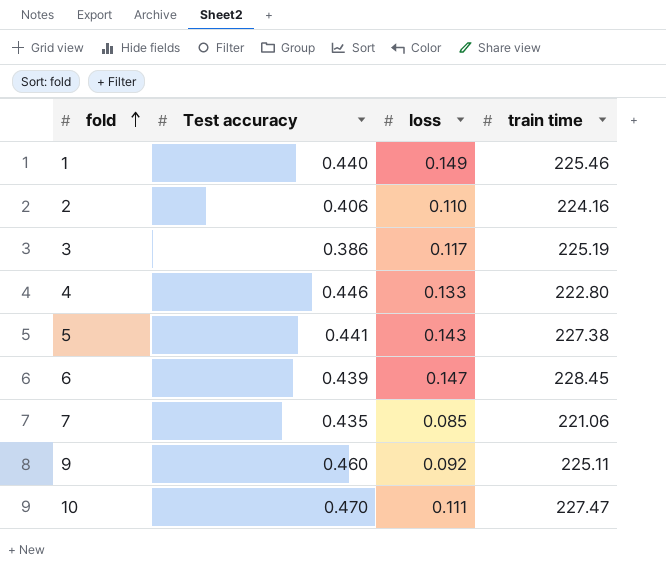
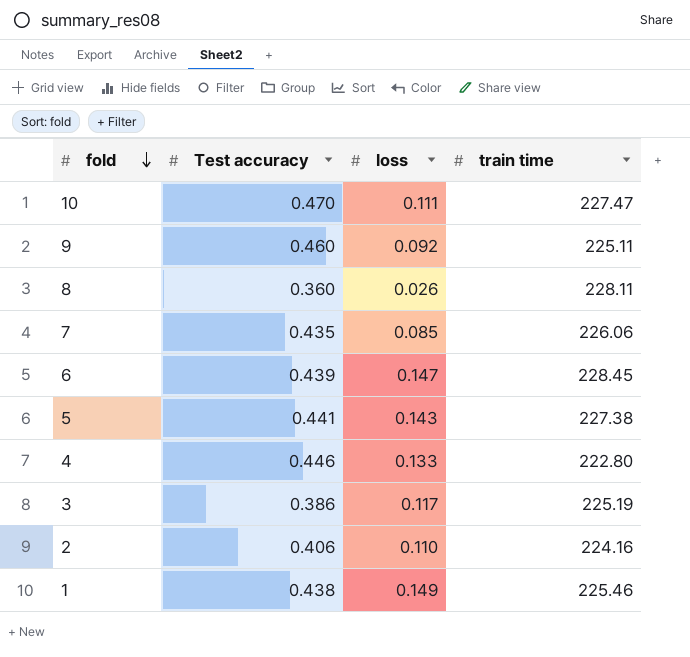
row order: fold ascending -> fold descending
row 8: none -> 0.360 | 0.026 | 228.11
7 | train time: 221.06 -> 226.06
1 | Test accuracy: 0.440 -> 0.438

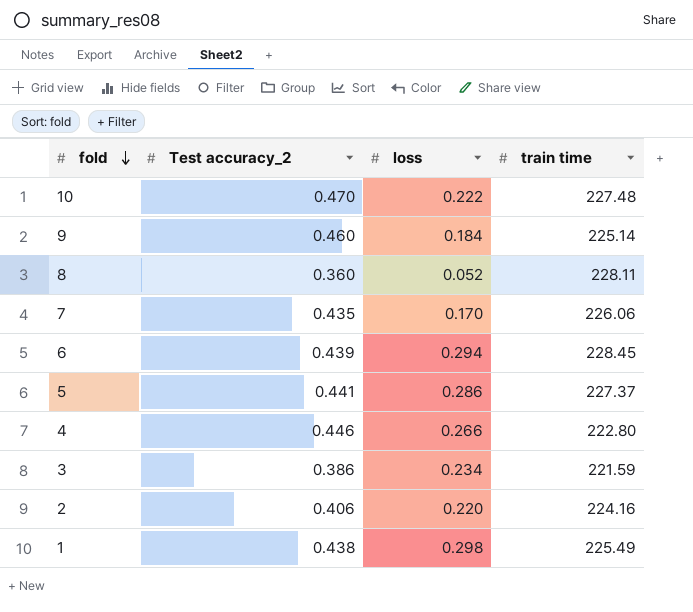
column name: Test accuracy -> Test accuracy_2
10 | loss: 0.111 -> 0.222
10 | train time: 227.47 -> 227.48
9 | loss: 0.092 -> 0.184
9 | train time: 225.11 -> 225.14
8 | loss: 0.026 -> 0.052
7 | loss: 0.085 -> 0.170
6 | loss: 0.147 -> 0.294
5 | loss: 0.143 -> 0.286
5 | train time: 227.38 -> 227.37
4 | loss: 0.133 -> 0.266
3 | loss: 0.117 -> 0.234
3 | train time: 225.19 -> 221.59
2 | loss: 0.110 -> 0.220
1 | loss: 0.149 -> 0.298
1 | train time: 225.46 -> 225.49

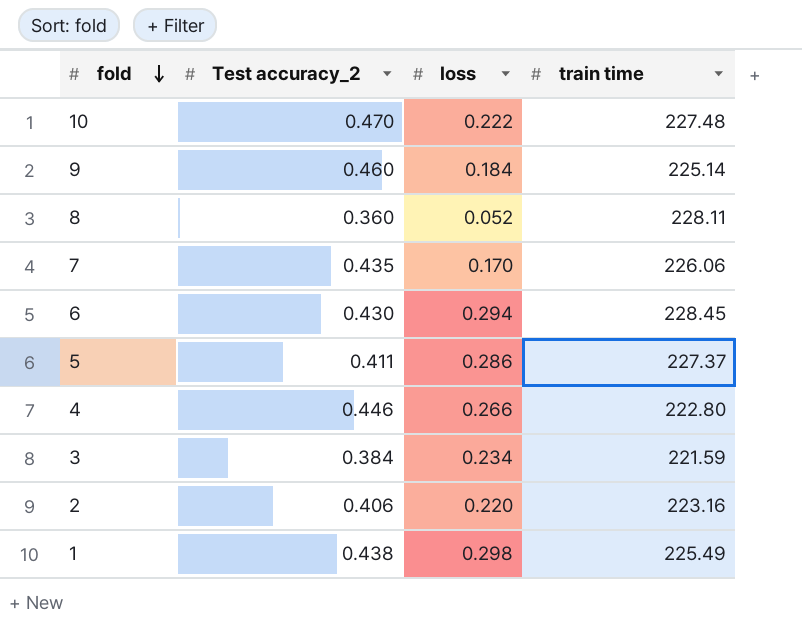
6 | Test accuracy_2: 0.439 -> 0.430
5 | Test accuracy_2: 0.441 -> 0.411
3 | Test accuracy_2: 0.386 -> 0.384
2 | train time: 224.16 -> 223.16

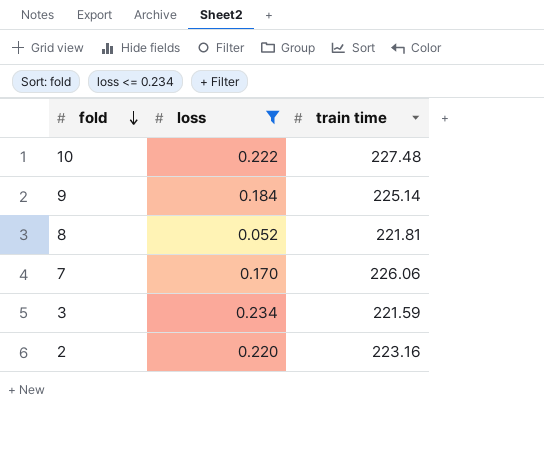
filter: none -> loss <= 0.234
column Test accuracy_2 | position: 2 -> none
8 | train time: 228.11 -> 221.81

